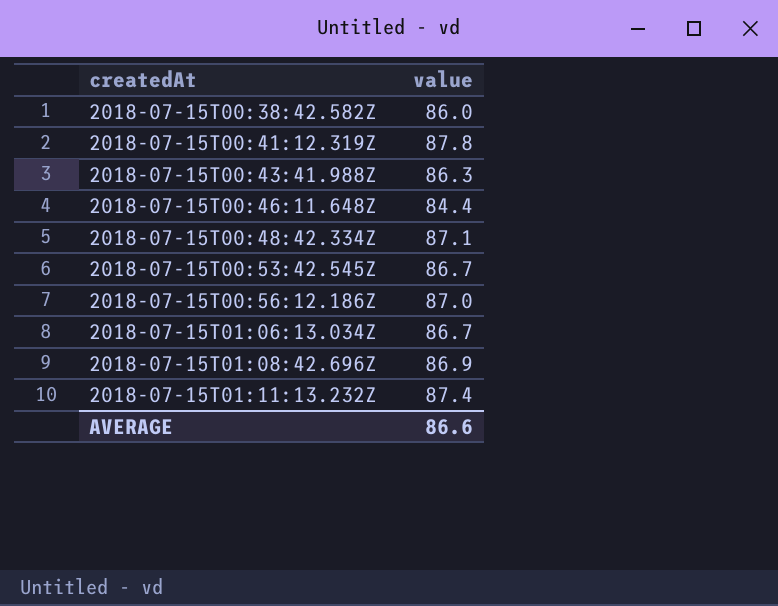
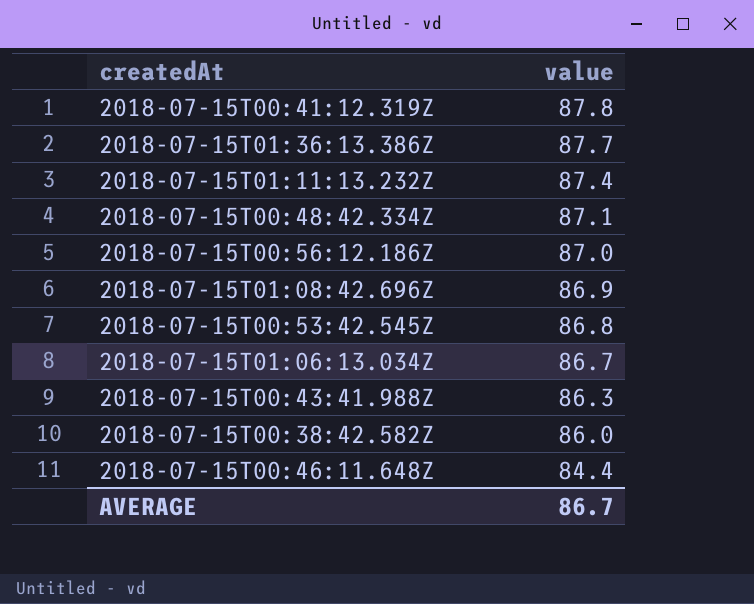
row order: createdAt ascending -> value descending
row 2018-07-15T01:36:13.386Z: none -> 87.7
2018-07-15T00:53:42.545Z | value: 86.7 -> 86.8
AVERAGE | value: 86.6 -> 86.7

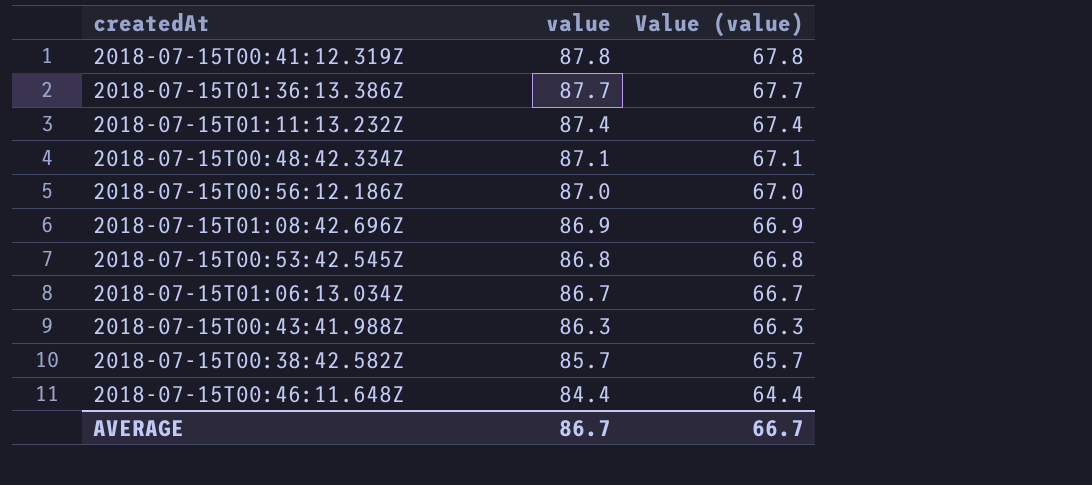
column Value (value) | formula: none -> [value] - 20
2018-07-15T00:38:42.582Z | value: 86.0 -> 85.7

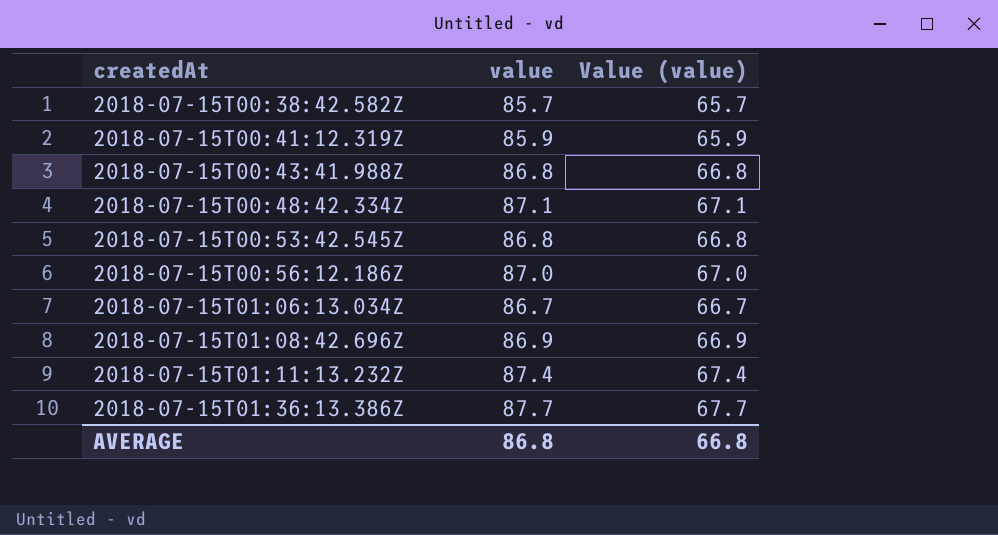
row order: value descending -> createdAt ascending
row 2018-07-15T00:46:11.648Z: 84.4 | 64.4 -> none
2018-07-15T00:41:12.319Z | value: 87.8 -> 85.9
2018-07-15T00:41:12.319Z | Value (value): 67.8 -> 65.9
2018-07-15T00:43:41.988Z | value: 86.3 -> 86.8
2018-07-15T00:43:41.988Z | Value (value): 66.3 -> 66.8
AVERAGE | value: 86.7 -> 86.8
AVERAGE | Value (value): 66.7 -> 66.8

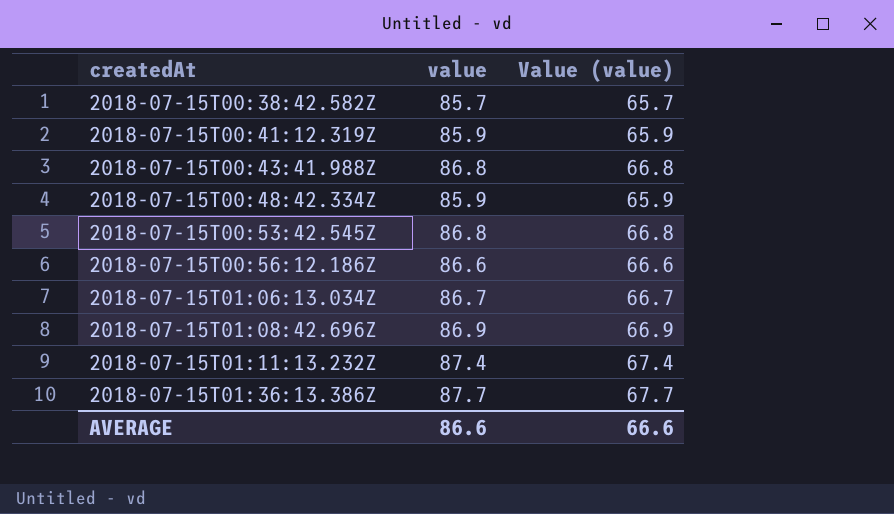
2018-07-15T00:48:42.334Z | value: 87.1 -> 85.9
2018-07-15T00:48:42.334Z | Value (value): 67.1 -> 65.9
2018-07-15T00:56:12.186Z | value: 87.0 -> 86.6
2018-07-15T00:56:12.186Z | Value (value): 67.0 -> 66.6
AVERAGE | value: 86.8 -> 86.6
AVERAGE | Value (value): 66.8 -> 66.6

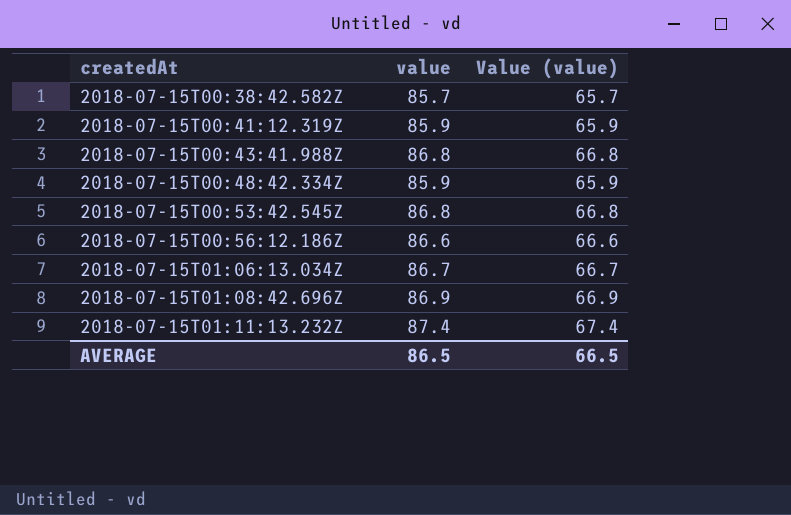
row 2018-07-15T01:36:13.386Z: 87.7 | 67.7 -> none
AVERAGE | value: 86.6 -> 86.5
AVERAGE | Value (value): 66.6 -> 66.5

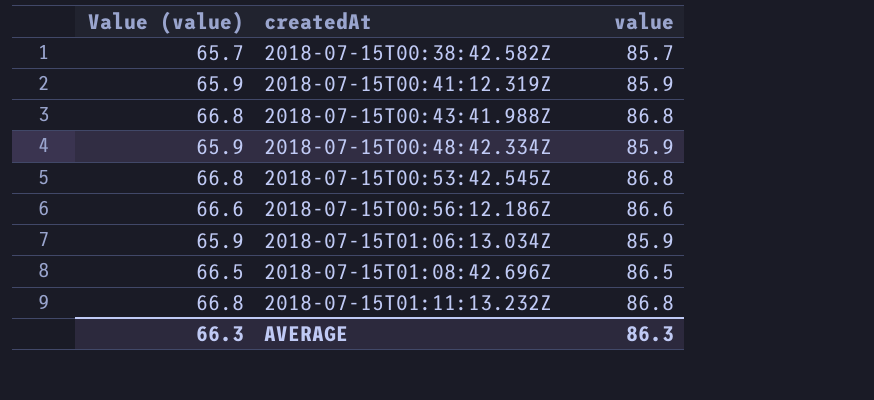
column Value (value) | position: 3 -> 1
2018-07-15T01:06:13.034Z | Value (value): 66.7 -> 65.9
2018-07-15T01:06:13.034Z | value: 86.7 -> 85.9
2018-07-15T01:08:42.696Z | Value (value): 66.9 -> 66.5
2018-07-15T01:08:42.696Z | value: 86.9 -> 86.5
2018-07-15T01:11:13.232Z | Value (value): 67.4 -> 66.8
2018-07-15T01:11:13.232Z | value: 87.4 -> 86.8
AVERAGE | Value (value): 66.5 -> 66.3
AVERAGE | value: 86.5 -> 86.3

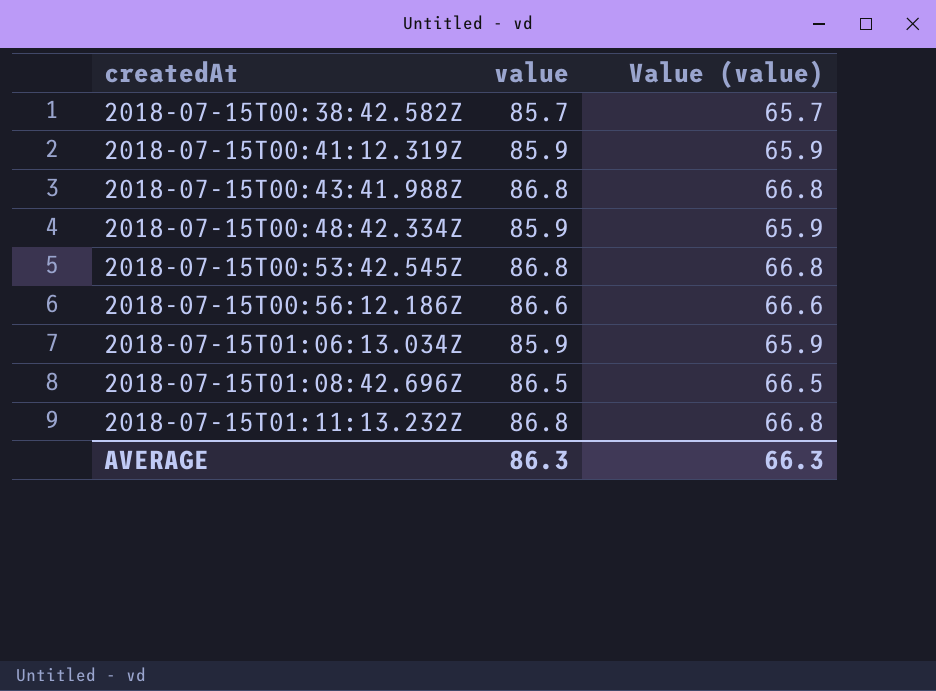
column Value (value) | position: 1 -> 3

